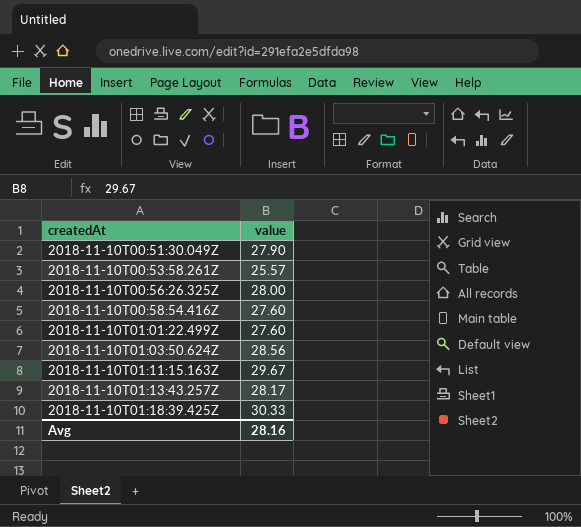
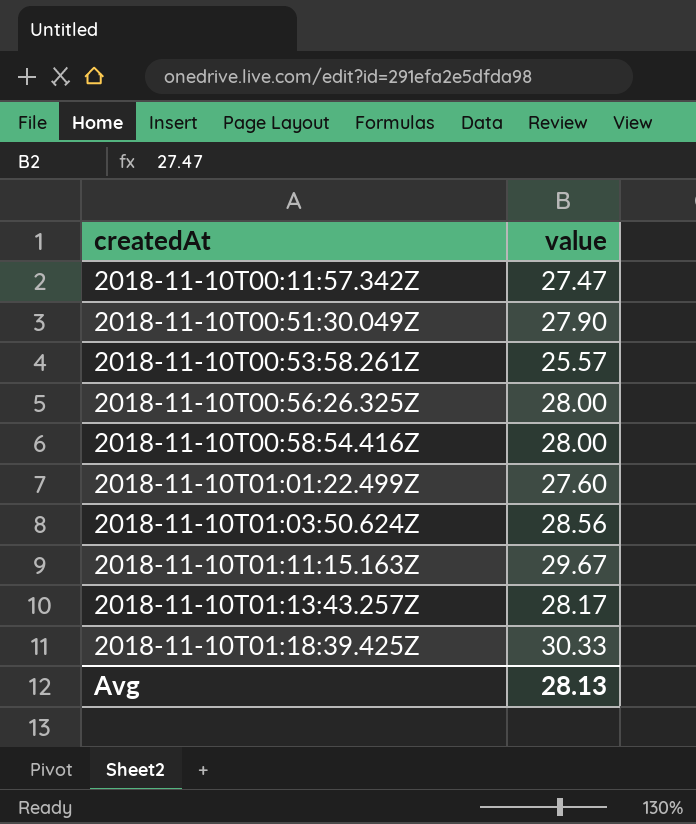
row 2018-11-10T00:11:57.342Z: none -> 27.47
2018-11-10T00:58:54.416Z | value: 27.60 -> 28.00
Avg | value: 28.16 -> 28.13

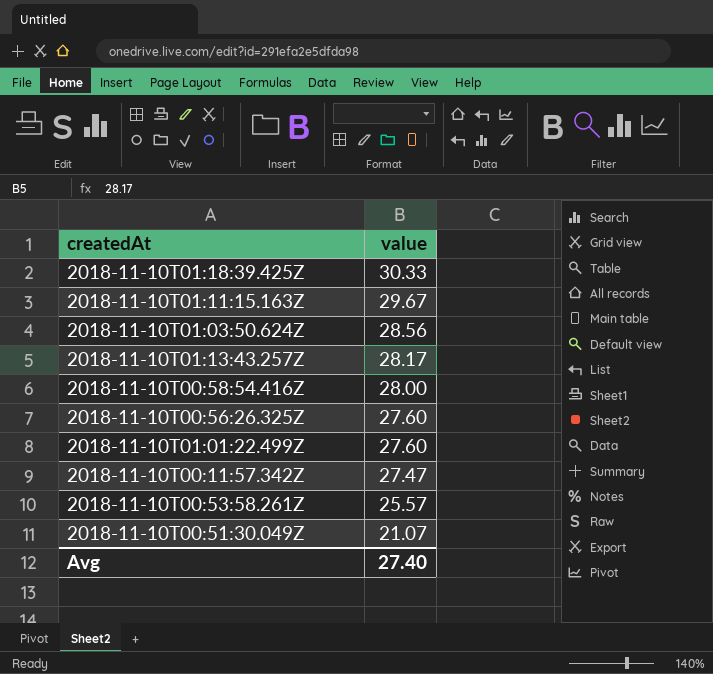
row order: createdAt ascending -> value descending
2018-11-10T00:56:26.325Z | value: 28.00 -> 27.60
2018-11-10T00:51:30.049Z | value: 27.90 -> 21.07
Avg | value: 28.13 -> 27.40

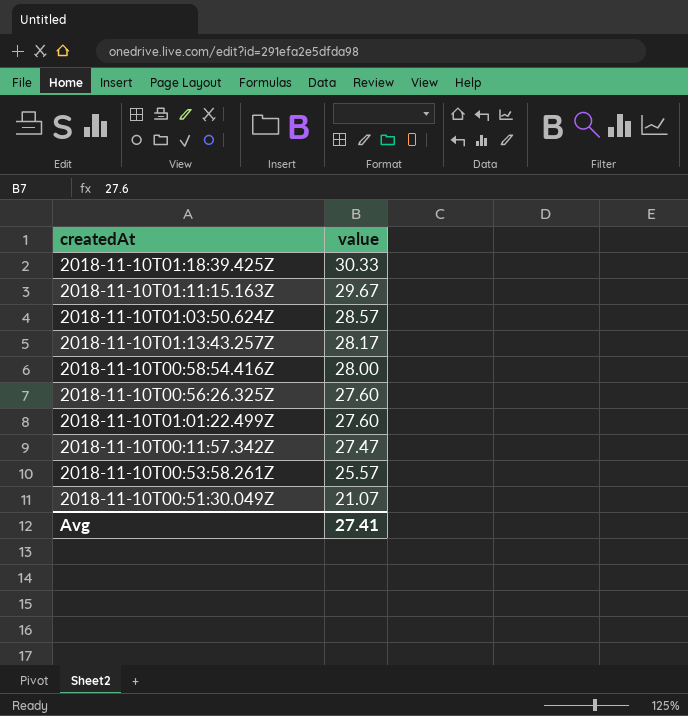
2018-11-10T01:03:50.624Z | value: 28.56 -> 28.57
Avg | value: 27.40 -> 27.41

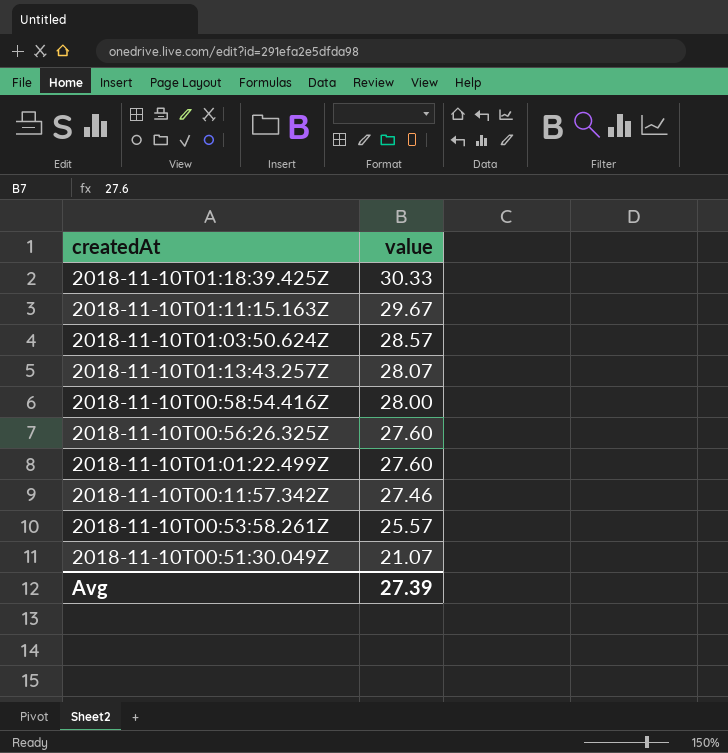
2018-11-10T01:13:43.257Z | value: 28.17 -> 28.07
2018-11-10T00:11:57.342Z | value: 27.47 -> 27.46
Avg | value: 27.41 -> 27.39

